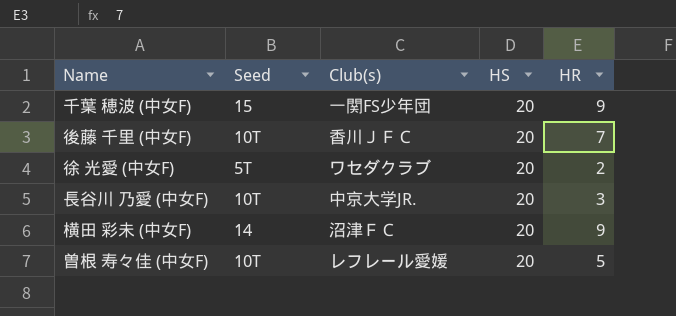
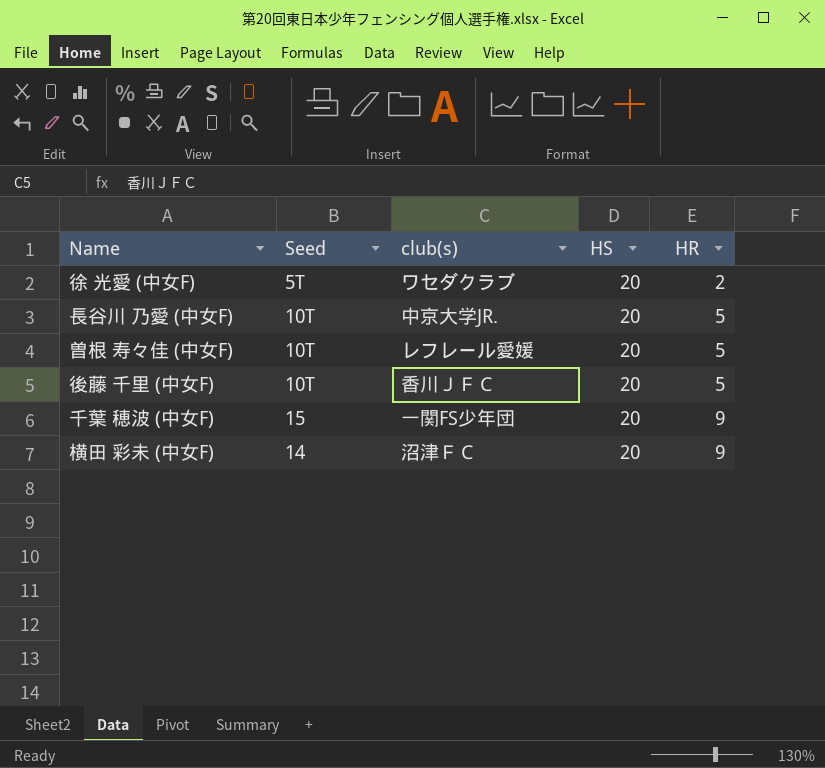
row order: none -> HR ascending
column name: Club(s) -> club(s)
長谷川 乃愛 (中女F) | HR: 3 -> 5
後藤 千里 (中女F) | HR: 7 -> 5

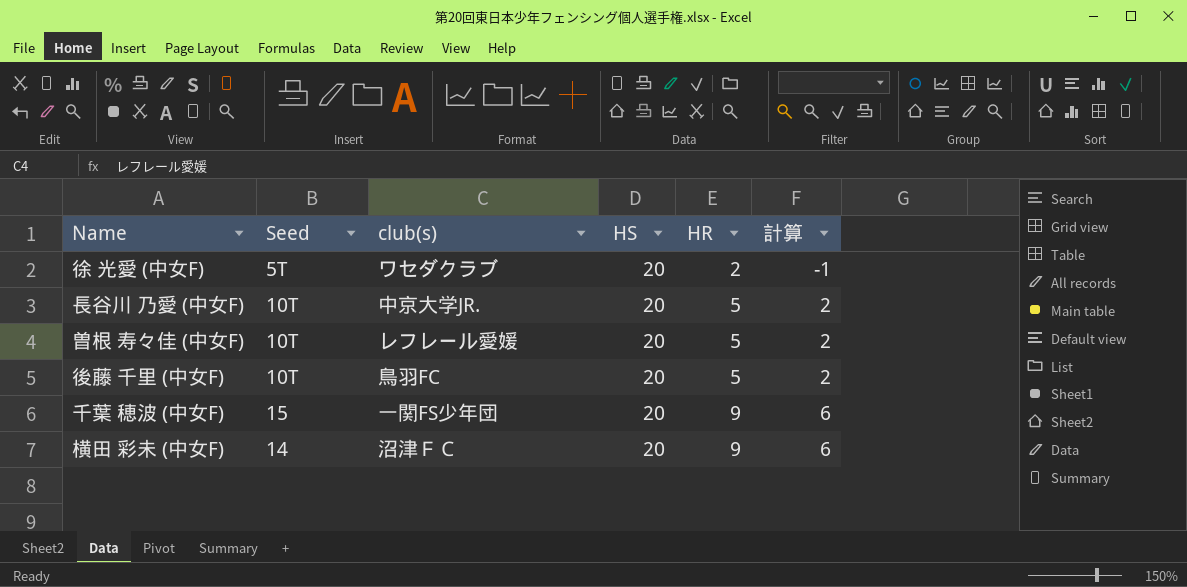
column 計算 | formula: none -> [HR] - 3
後藤 千里 (中女F) | club(s): 香川ＪＦＣ -> 鳥羽FC

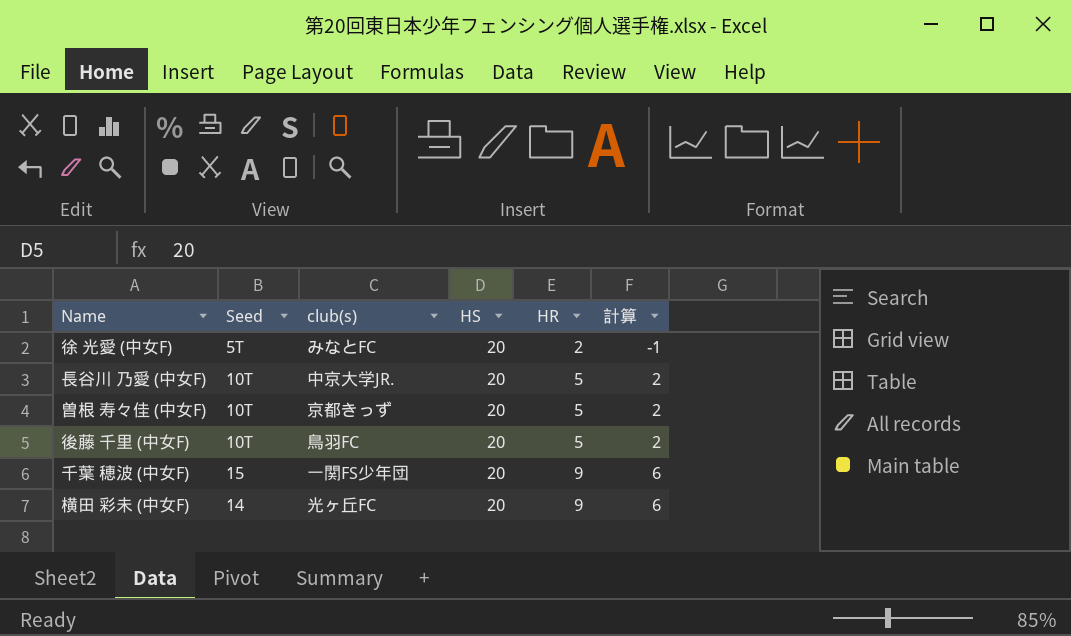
徐 光愛 (中女F) | club(s): ワセダクラブ -> みなとFC
曽根 寿々佳 (中女F) | club(s): レフレール愛媛 -> 京都きっず
横田 彩未 (中女F) | club(s): 沼津ＦＣ -> 光ヶ丘FC

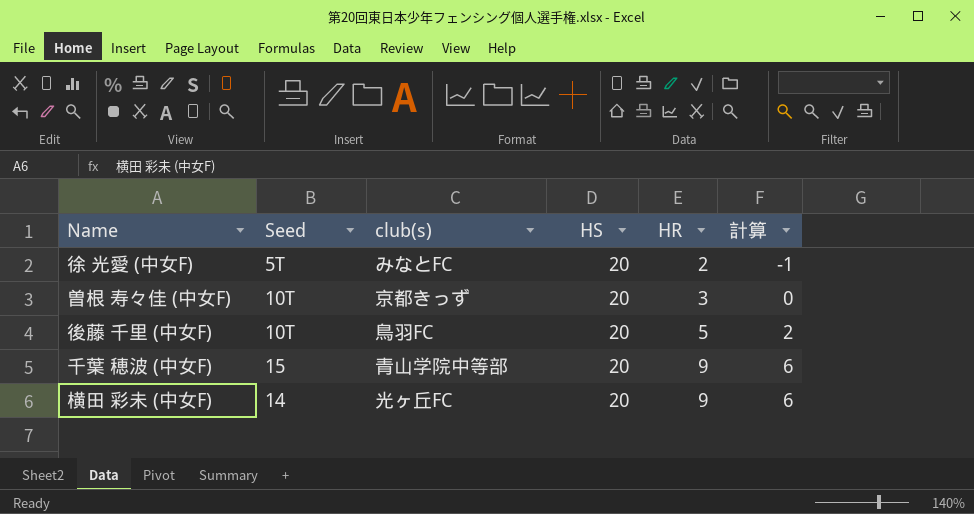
row 長谷川 乃愛 (中女F): 10T | 中京大学JR. | 20 | 5 | 2 -> none
曽根 寿々佳 (中女F) | HR: 5 -> 3
曽根 寿々佳 (中女F) | 計算: 2 -> 0
千葉 穂波 (中女F) | club(s): 一関FS少年団 -> 青山学院中等部

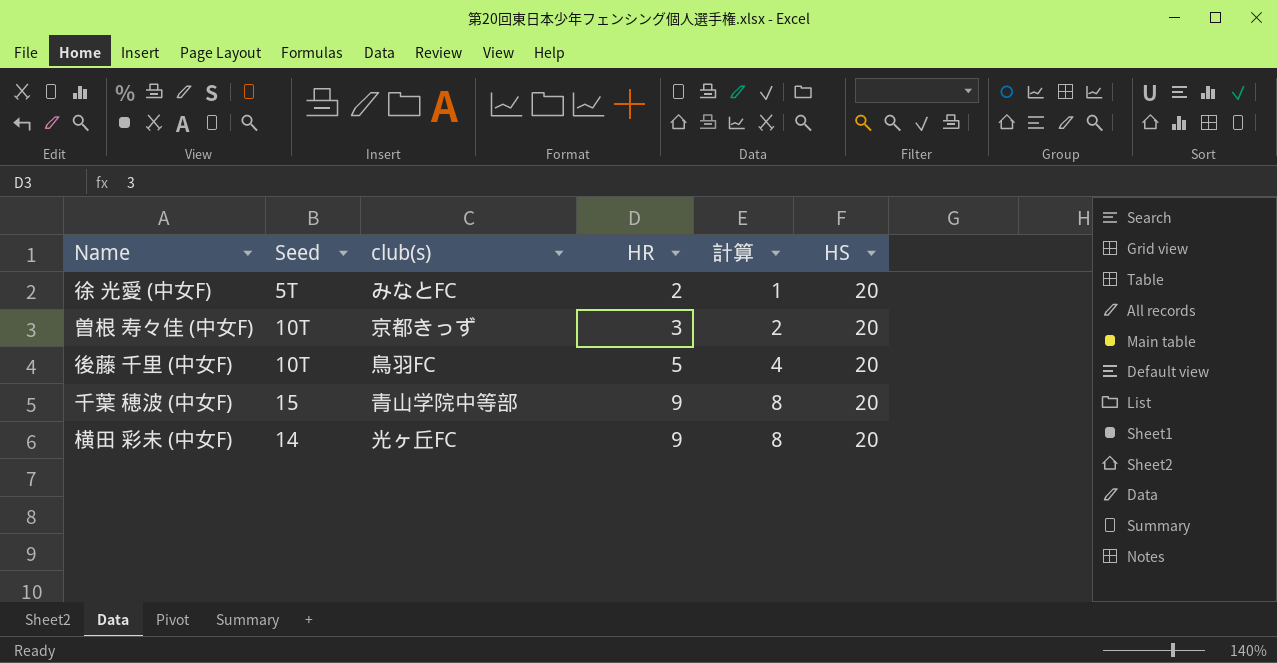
column 計算 | formula: [HR] - 3 -> [HR] - 1
column HS | position: 4 -> 6

